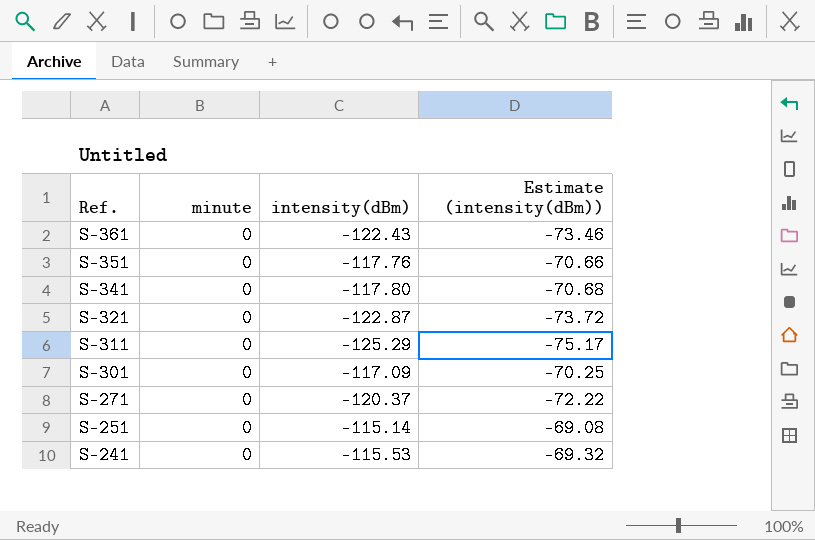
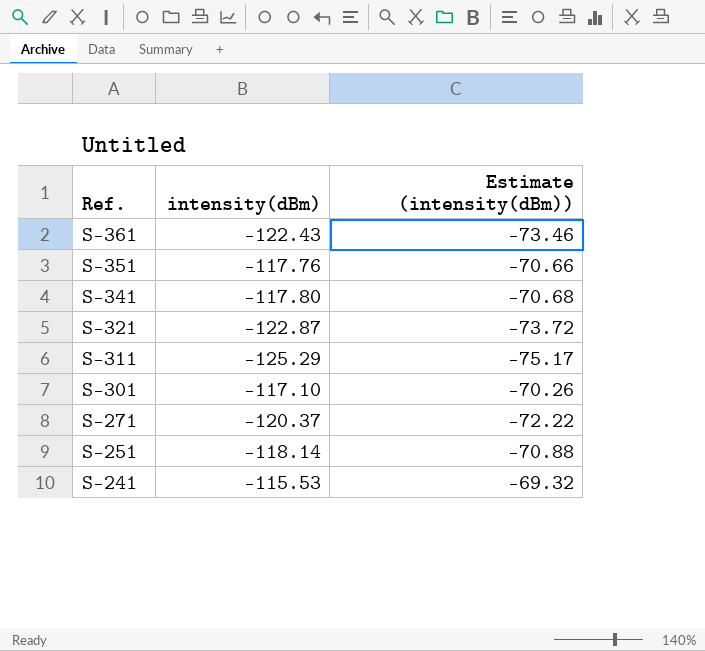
column minute | position: 2 -> none
S-301 | intensity(dBm): -117.09 -> -117.10
S-301 | Estimate (intensity(dBm)): -70.25 -> -70.26
S-251 | intensity(dBm): -115.14 -> -118.14
S-251 | Estimate (intensity(dBm)): -69.08 -> -70.88

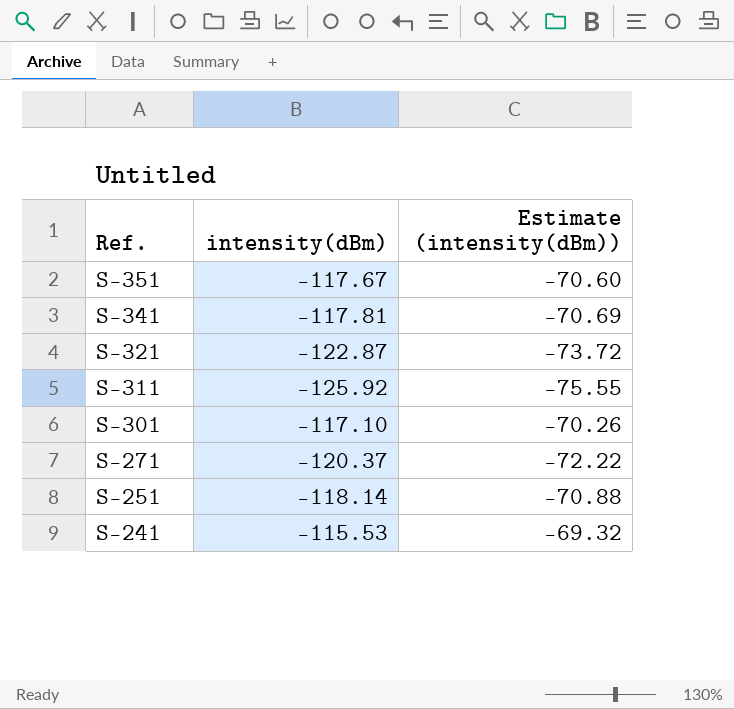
row S-361: -122.43 | -73.46 -> none
S-351 | intensity(dBm): -117.76 -> -117.67
S-351 | Estimate (intensity(dBm)): -70.66 -> -70.60
S-341 | intensity(dBm): -117.80 -> -117.81
S-341 | Estimate (intensity(dBm)): -70.68 -> -70.69
S-311 | intensity(dBm): -125.29 -> -125.92
S-311 | Estimate (intensity(dBm)): -75.17 -> -75.55

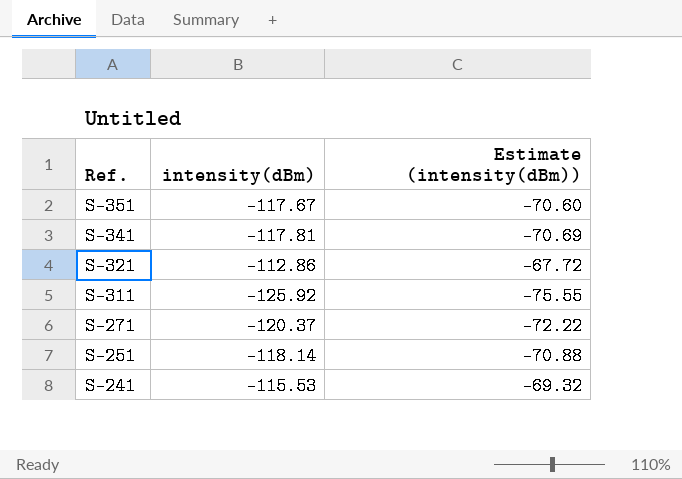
row S-301: -117.10 | -70.26 -> none
S-321 | intensity(dBm): -122.87 -> -112.86
S-321 | Estimate (intensity(dBm)): -73.72 -> -67.72

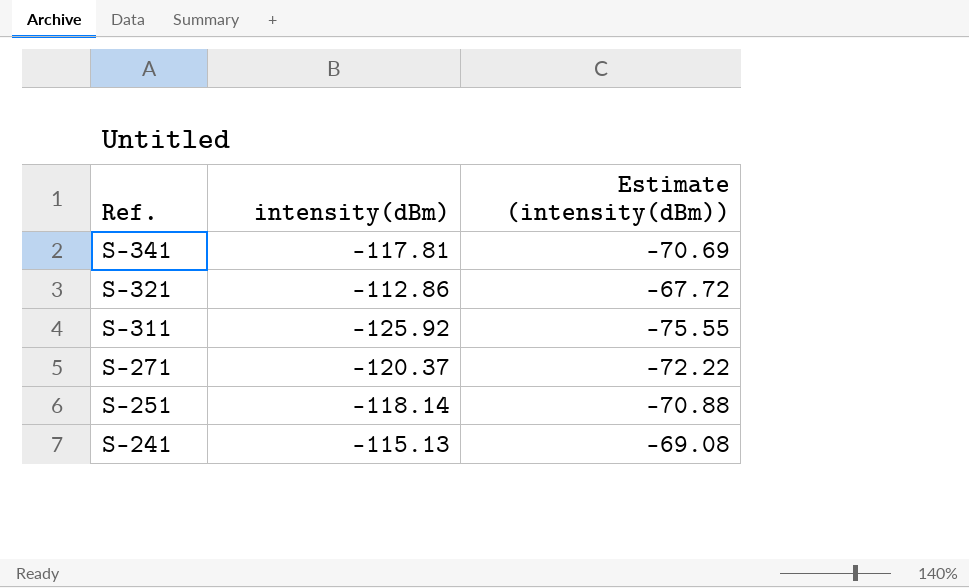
row S-351: -117.67 | -70.60 -> none
S-241 | intensity(dBm): -115.53 -> -115.13
S-241 | Estimate (intensity(dBm)): -69.32 -> -69.08

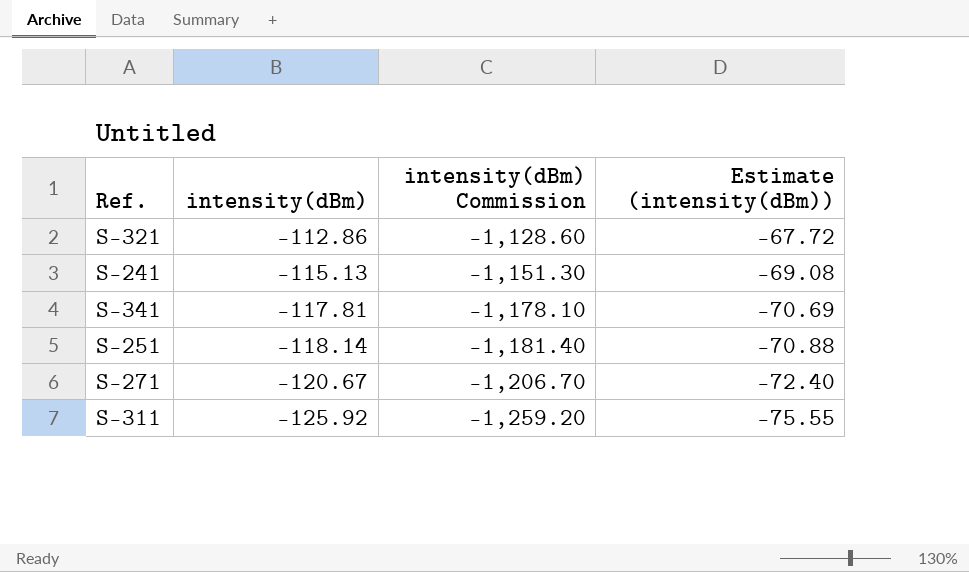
row order: Ref. descending -> intensity(dBm) descending
column intensity(dBm) Commission | formula: none -> [intensity(dBm)] * 10
S-271 | intensity(dBm): -120.37 -> -120.67
S-271 | Estimate (intensity(dBm)): -72.22 -> -72.40

